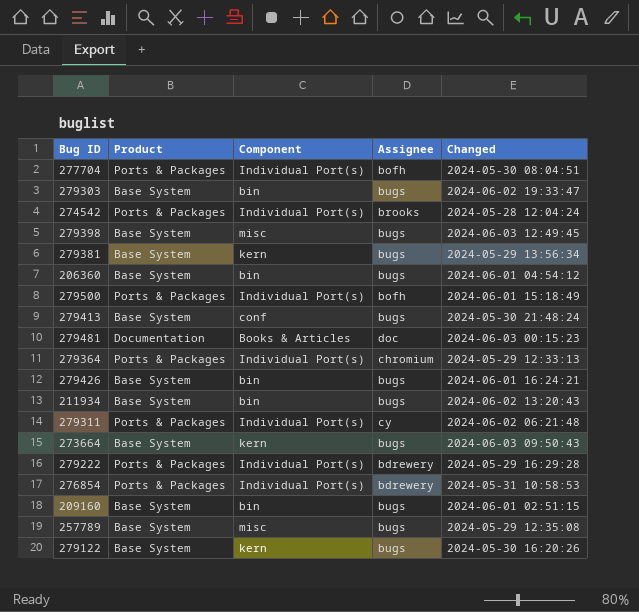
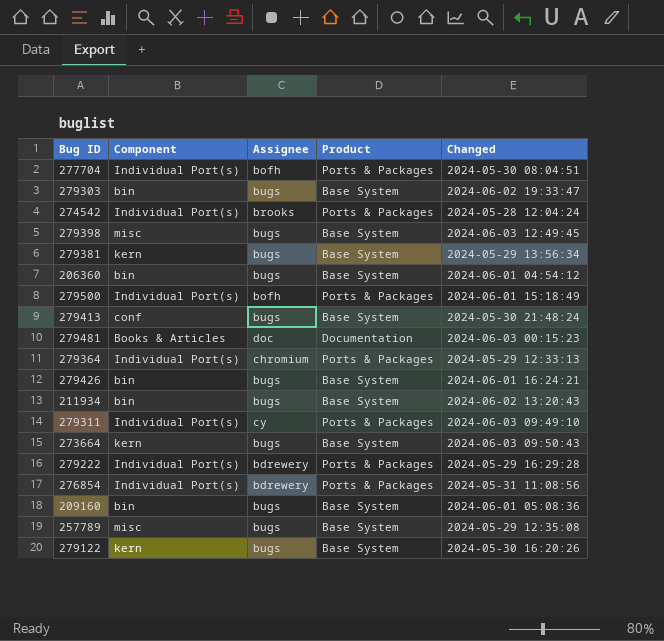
column Product | position: 2 -> 4
279311 | Changed: 2024-06-02 06:21:48 -> 2024-06-03 09:49:10
276854 | Changed: 2024-05-31 10:58:53 -> 2024-05-31 11:08:56
209160 | Changed: 2024-06-01 02:51:15 -> 2024-06-01 05:08:36

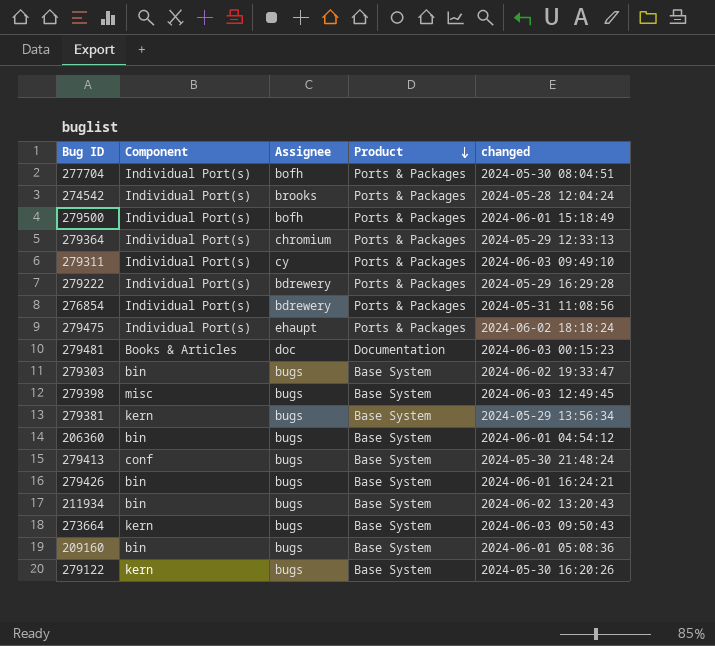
row order: none -> Product descending
column name: Changed -> changed
row 257789: misc | bugs | Base System | 2024-05-29 12:35:08 -> none
row 279475: none -> Individual Port(s) | ehaupt | Ports & Packages | 2024-06-02 18:18:24

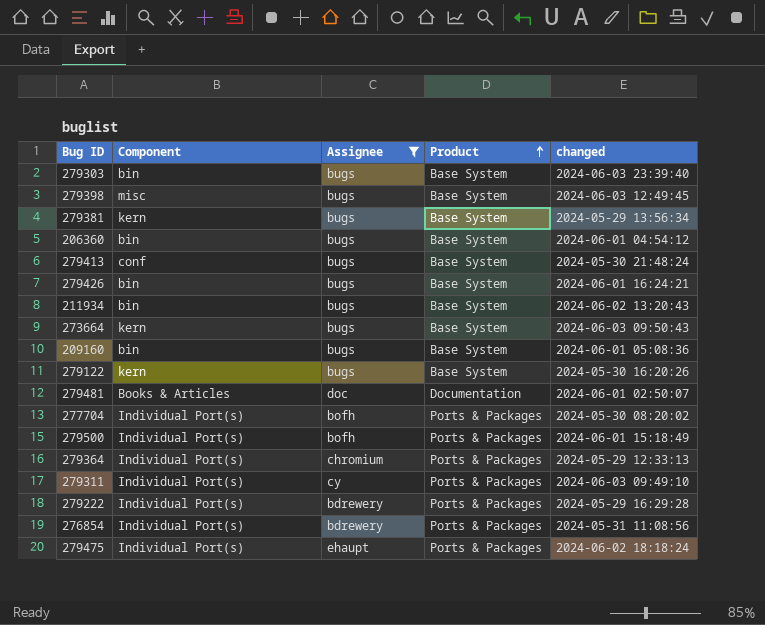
filter: none -> Assignee != brooks
row order: Product descending -> Product ascending
279303 | changed: 2024-06-02 19:33:47 -> 2024-06-03 23:39:40
279481 | changed: 2024-06-03 00:15:23 -> 2024-06-01 02:50:07
277704 | changed: 2024-05-30 08:04:51 -> 2024-05-30 08:20:02

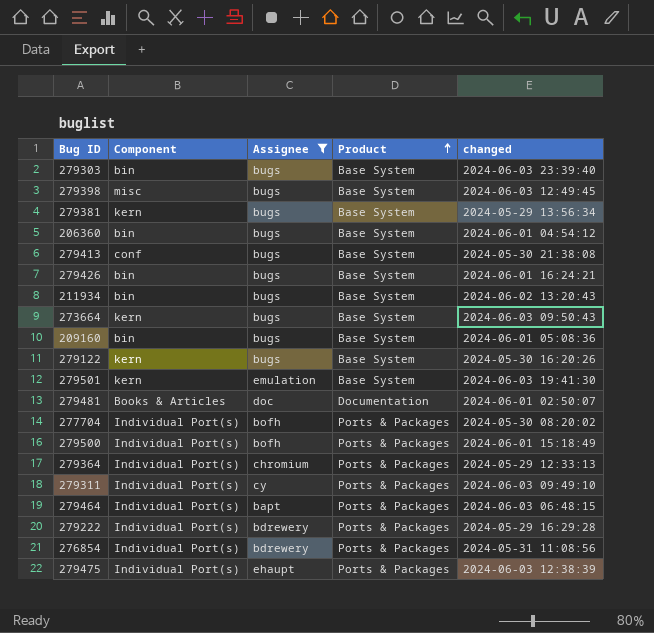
279413 | changed: 2024-05-30 21:48:24 -> 2024-05-30 21:38:08
row 279501: none -> kern | emulation | Base System | 2024-06-03 19:41:30
row 279464: none -> Individual Port(s) | bapt | Ports & Packages | 2024-06-03 06:48:15
279475 | changed: 2024-06-02 18:18:24 -> 2024-06-03 12:38:39

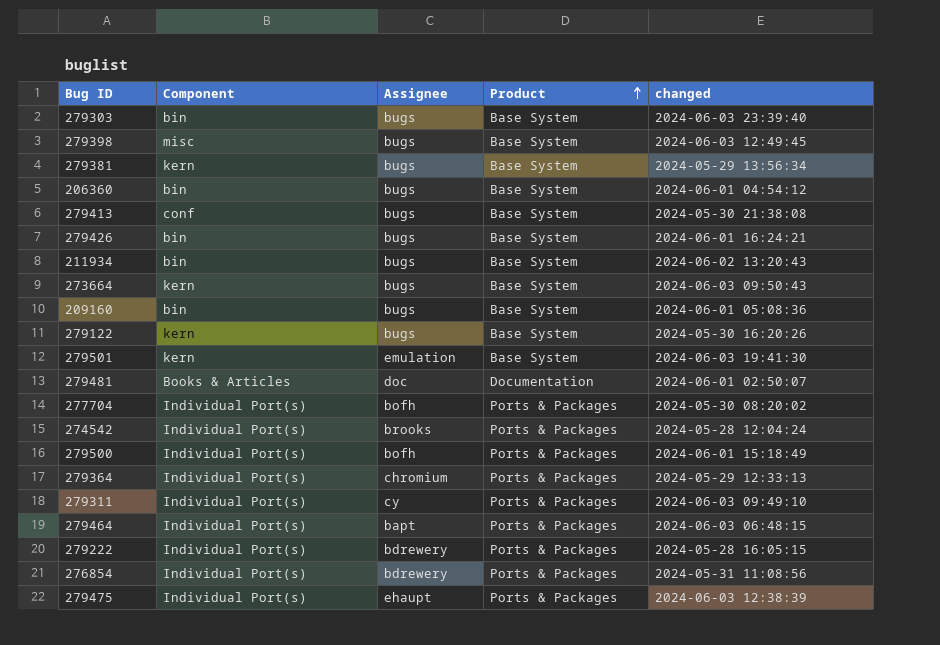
filter: Assignee != brooks -> none
279222 | changed: 2024-05-29 16:29:28 -> 2024-05-28 16:05:15

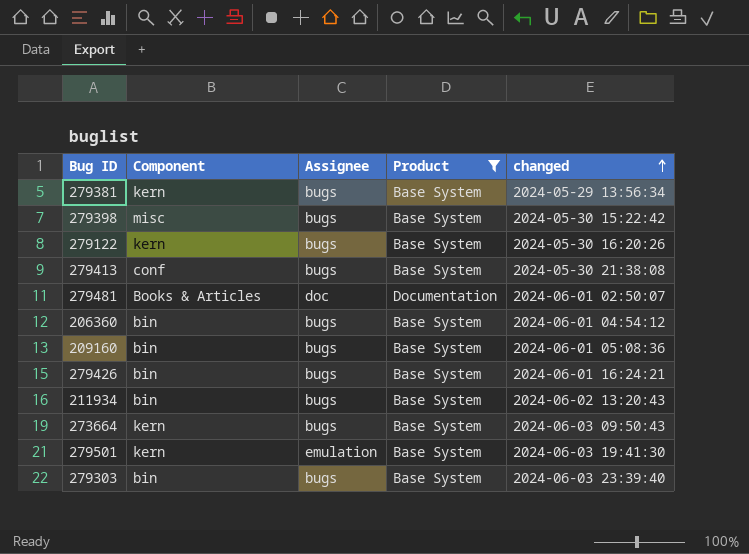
filter: none -> Product != Ports & Packages
row order: Product ascending -> changed ascending
279398 | changed: 2024-06-03 12:49:45 -> 2024-05-30 15:22:42

